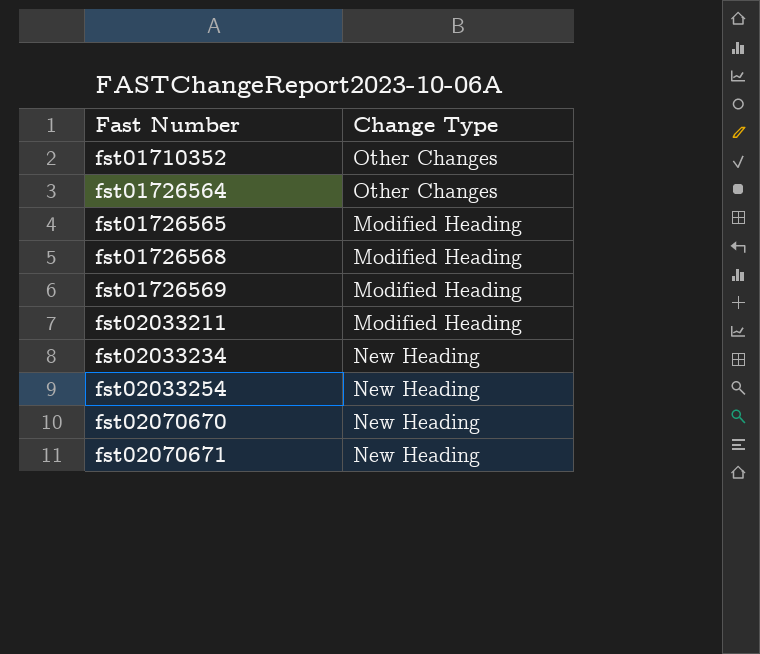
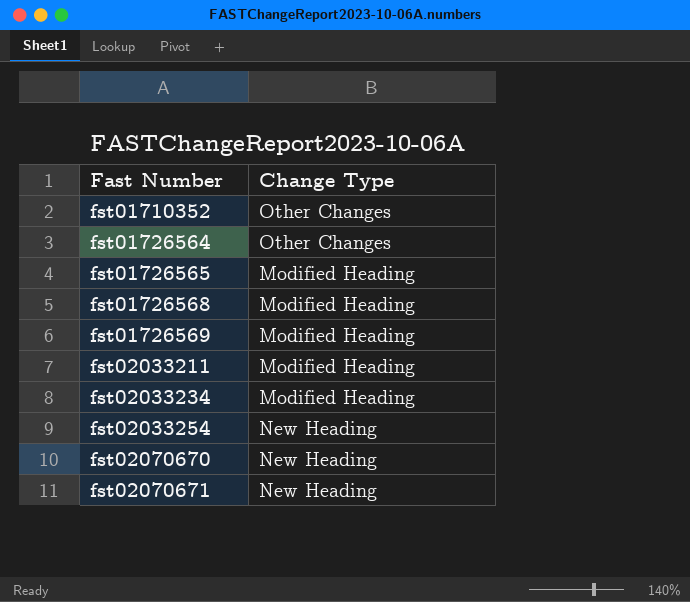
fst02033234 | Change Type: New Heading -> Modified Heading

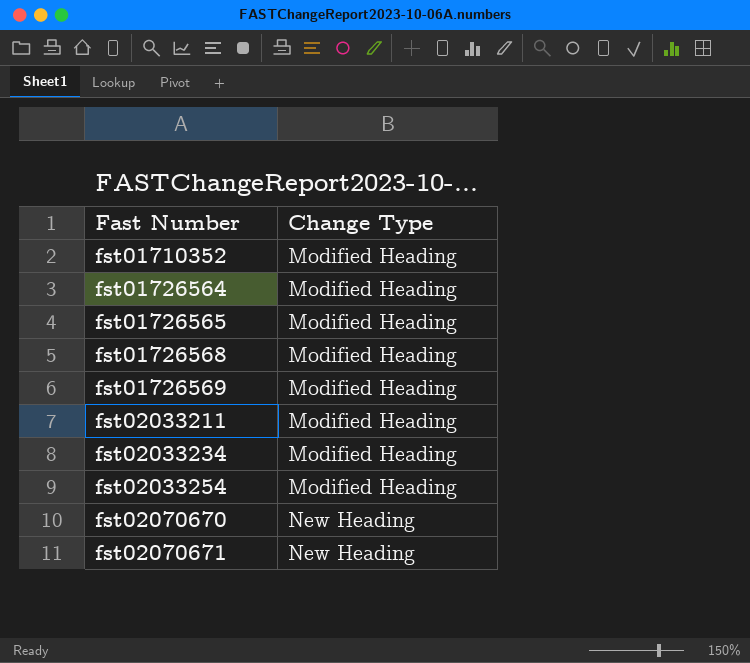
fst01710352 | Change Type: Other Changes -> Modified Heading
fst01726564 | Change Type: Other Changes -> Modified Heading
fst02033254 | Change Type: New Heading -> Modified Heading

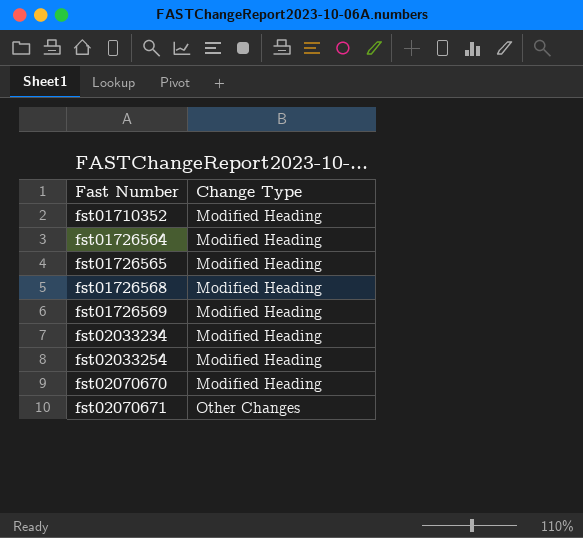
row fst02033211: Modified Heading -> none
fst02070670 | Change Type: New Heading -> Modified Heading
fst02070671 | Change Type: New Heading -> Other Changes

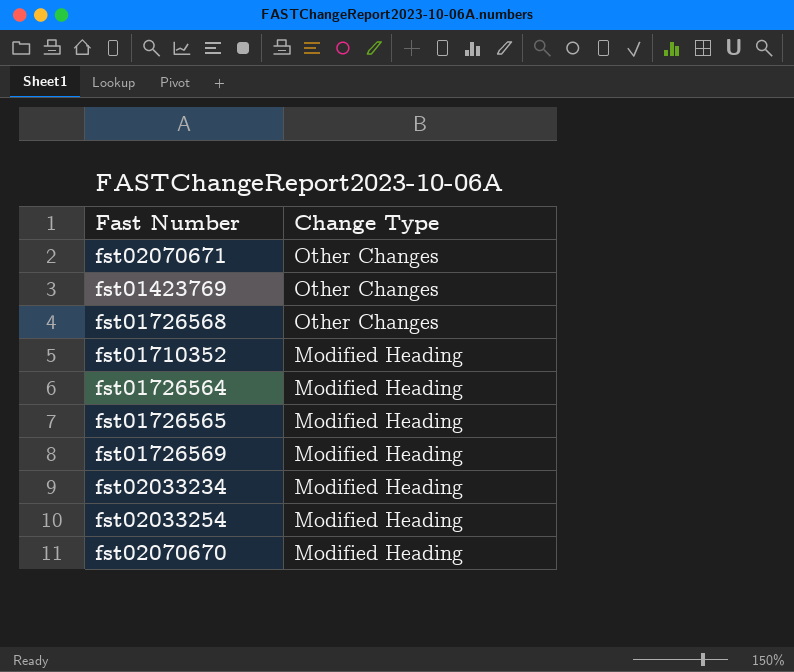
row order: Fast Number ascending -> Change Type descending
row fst01423769: none -> Other Changes
fst01726568 | Change Type: Modified Heading -> Other Changes

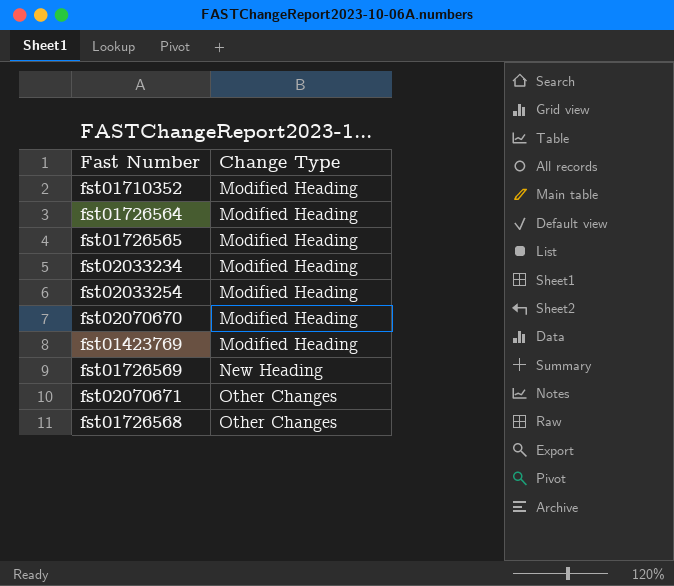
row order: Change Type descending -> Change Type ascending
fst01423769 | Change Type: Other Changes -> Modified Heading
fst01726569 | Change Type: Modified Heading -> New Heading

